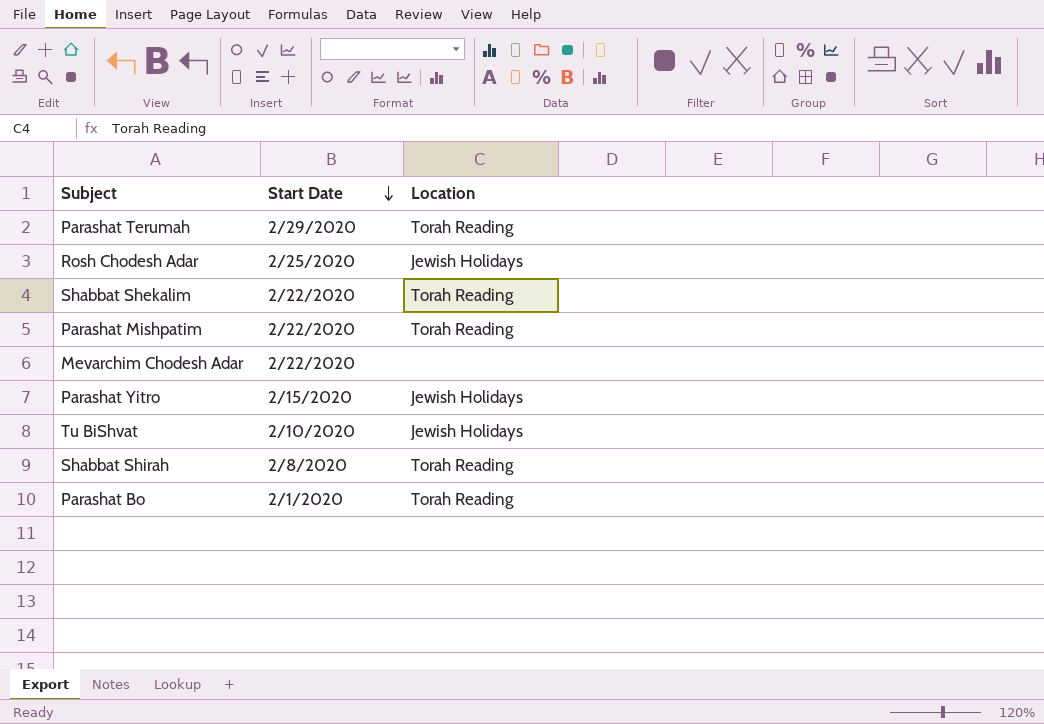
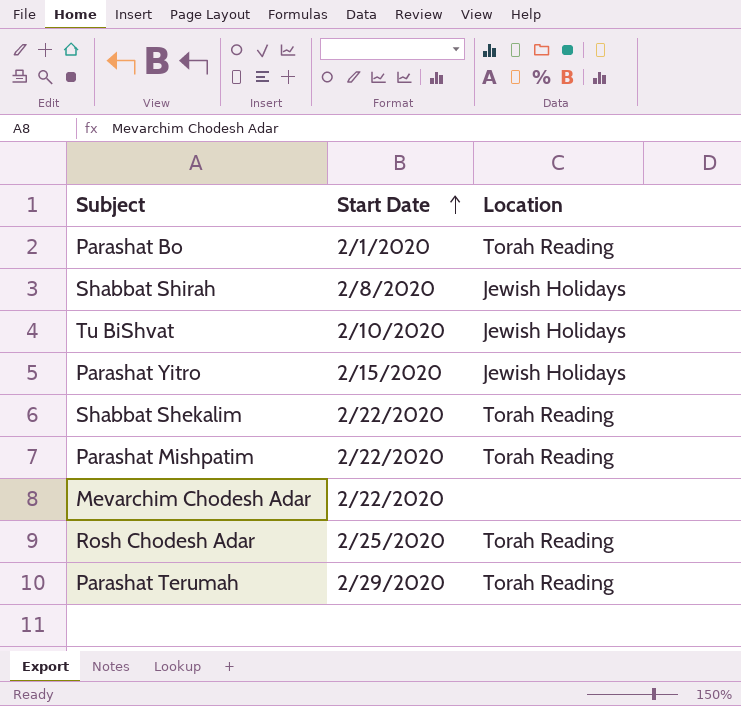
row order: Start Date descending -> Start Date ascending
Shabbat Shirah | Location: Torah Reading -> Jewish Holidays
Rosh Chodesh Adar | Location: Jewish Holidays -> Torah Reading

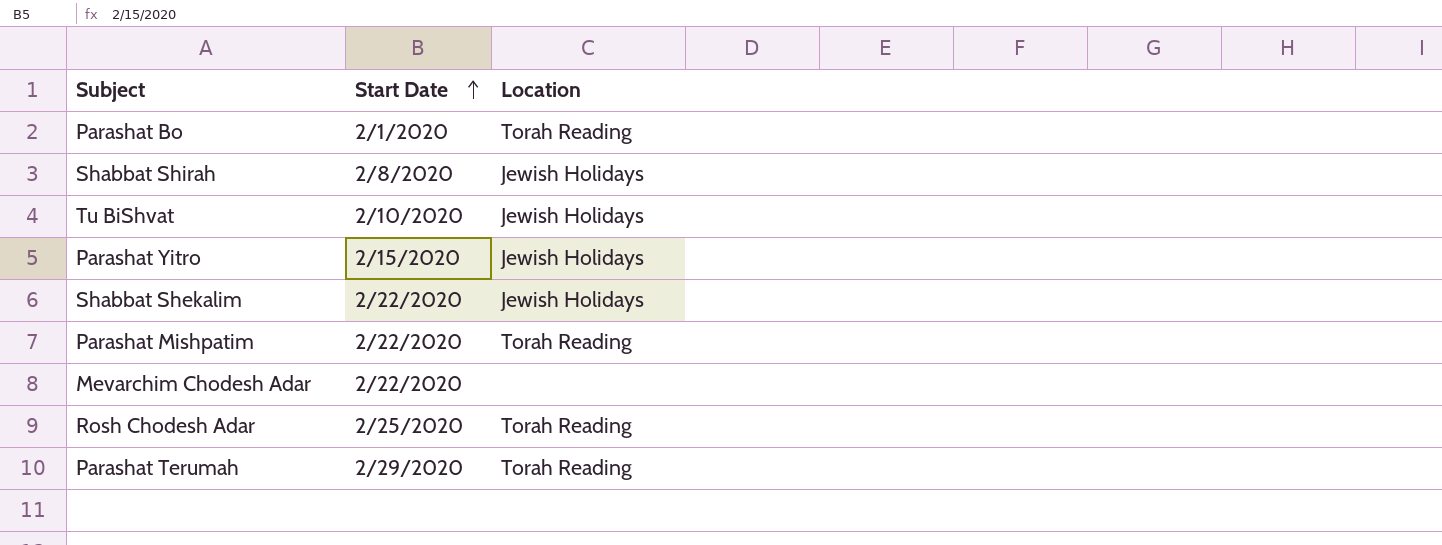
Shabbat Shekalim | Location: Torah Reading -> Jewish Holidays

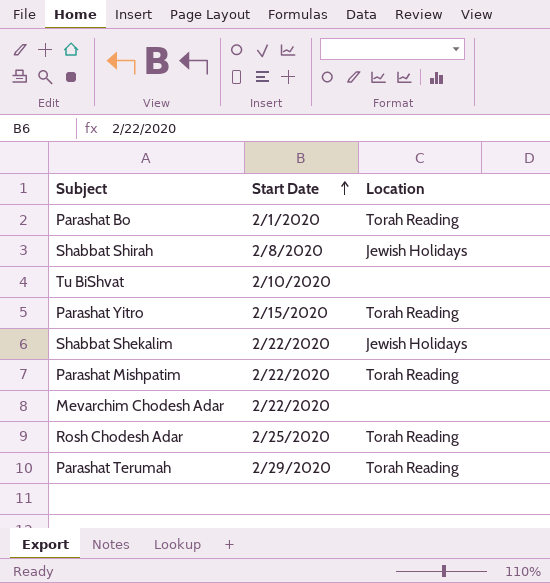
Tu BiShvat | Location: Jewish Holidays -> none
Parashat Yitro | Location: Jewish Holidays -> Torah Reading

